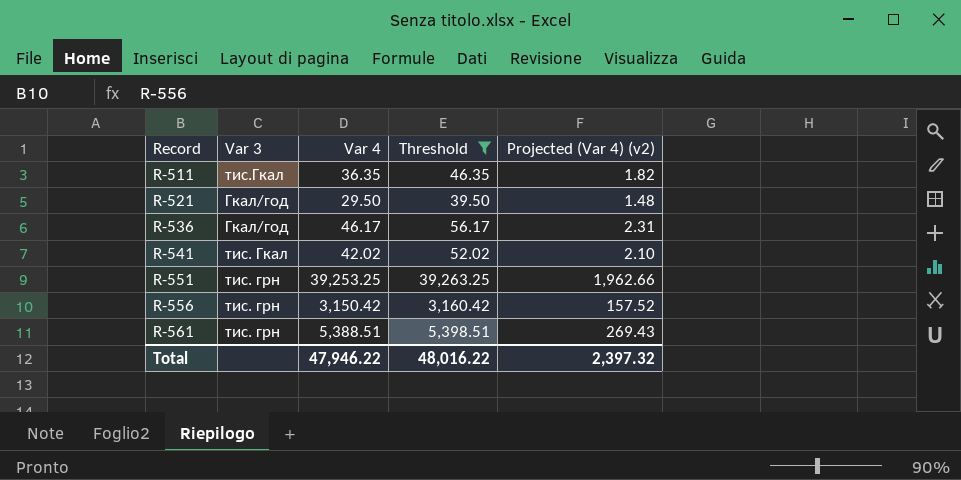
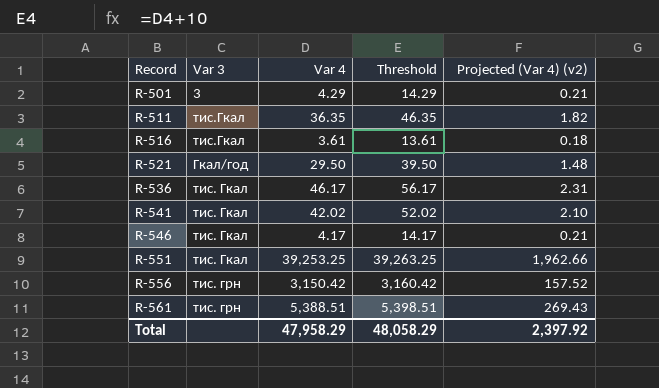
filter: Threshold >= 39.50 -> none
R-536 | Var 3: Гкал/год -> тис. Гкал
R-551 | Var 3: тис. грн -> тис. Гкал
Total | Var 4: 47,946.22 -> 47,958.29
Total | Threshold: 48,016.22 -> 48,058.29
Total | Projected (Var 4) (v2): 2,397.32 -> 2,397.92

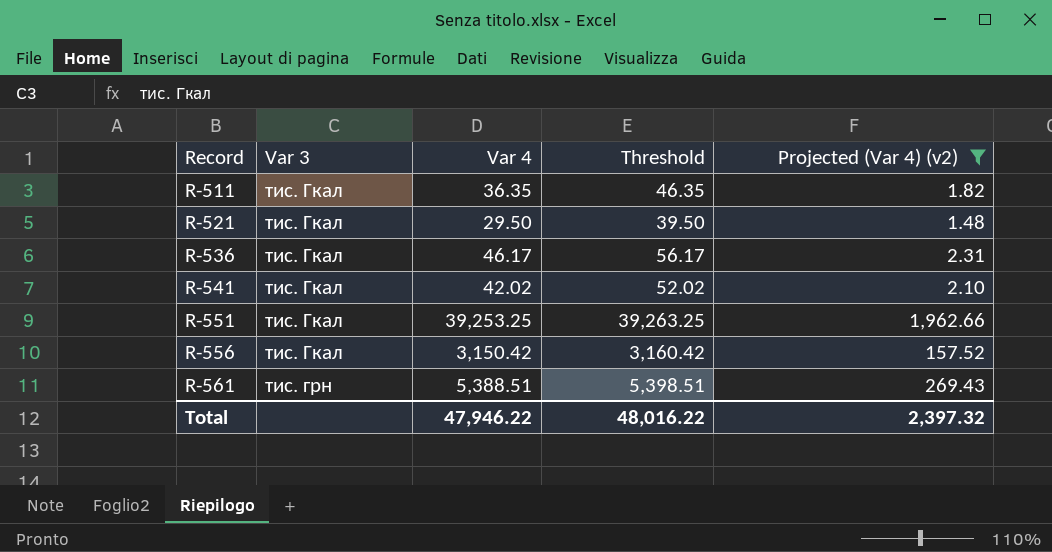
filter: none -> Projected (Var 4) (v2) >= 1.48
R-511 | Var 3: тис.Гкал -> тис. Гкал
R-521 | Var 3: Гкал/год -> тис. Гкал
R-556 | Var 3: тис. грн -> тис. Гкал
Total | Var 4: 47,958.29 -> 47,946.22
Total | Threshold: 48,058.29 -> 48,016.22
Total | Projected (Var 4) (v2): 2,397.92 -> 2,397.32

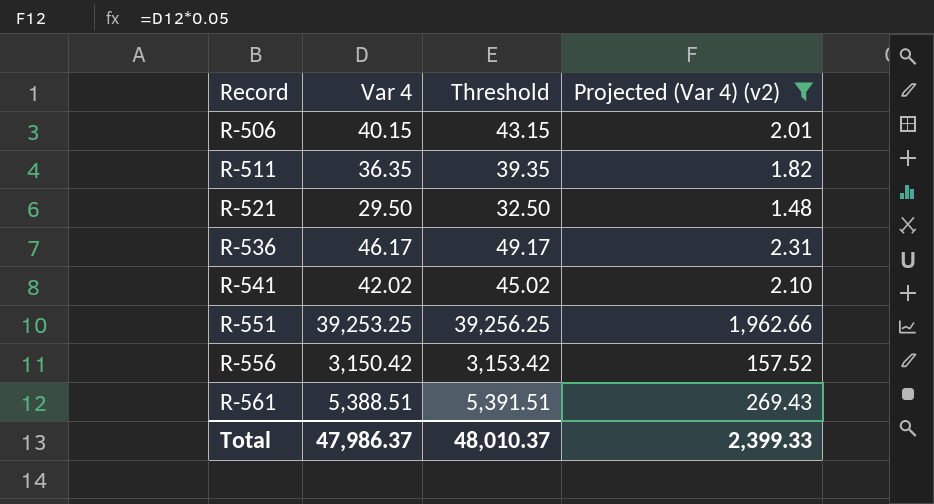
column Var 3 | position: 2 -> none
column Threshold | formula: [Var 4] + 10 -> [Var 4] + 3
row R-506: none -> 40.15 | 43.15 | 2.01
Total | Var 4: 47,946.22 -> 47,986.37
Total | Threshold: 48,016.22 -> 48,010.37
Total | Projected (Var 4) (v2): 2,397.32 -> 2,399.33

